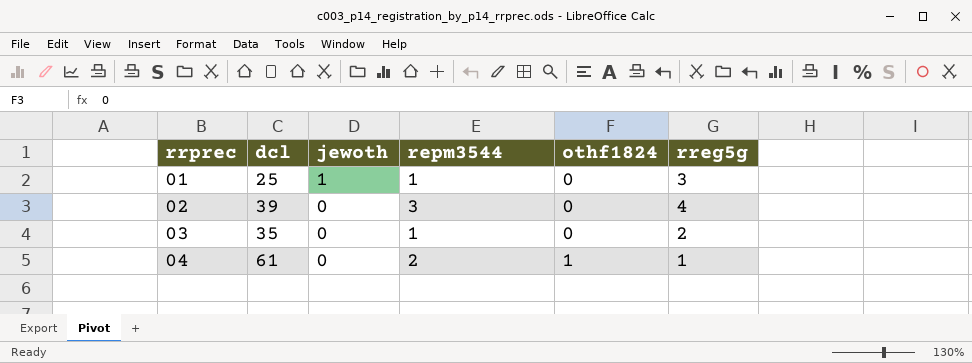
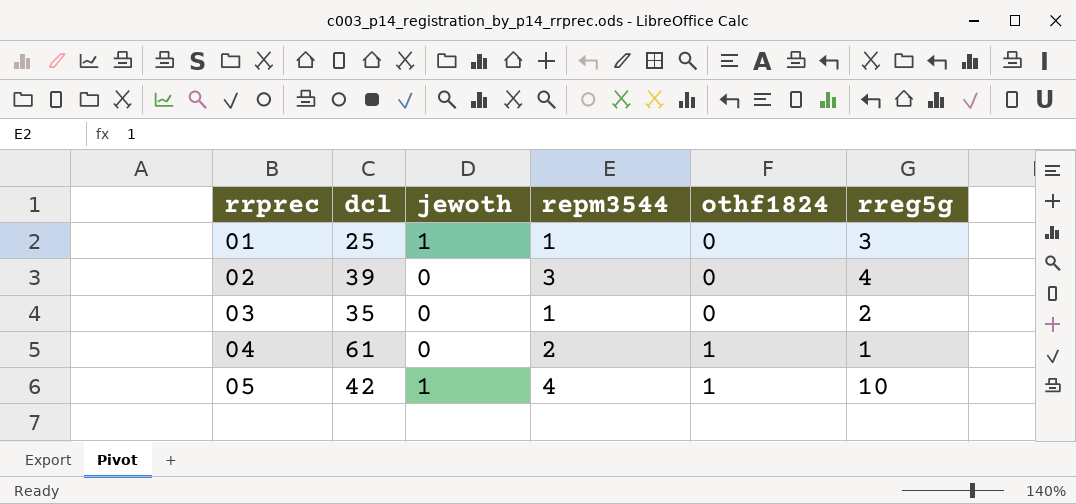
row 05: none -> 42 | 1 | 4 | 1 | 10

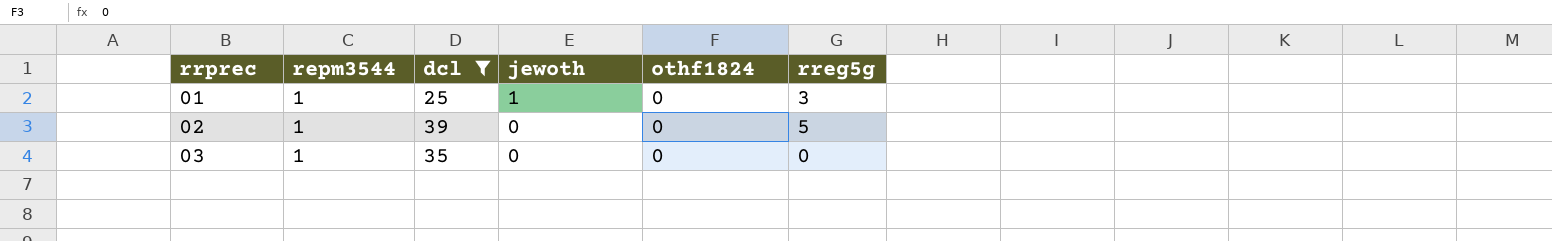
filter: none -> dcl <= 39
column repm3544 | position: 4 -> 2
02 | repm3544: 3 -> 1
02 | rreg5g: 4 -> 5
03 | rreg5g: 2 -> 0

